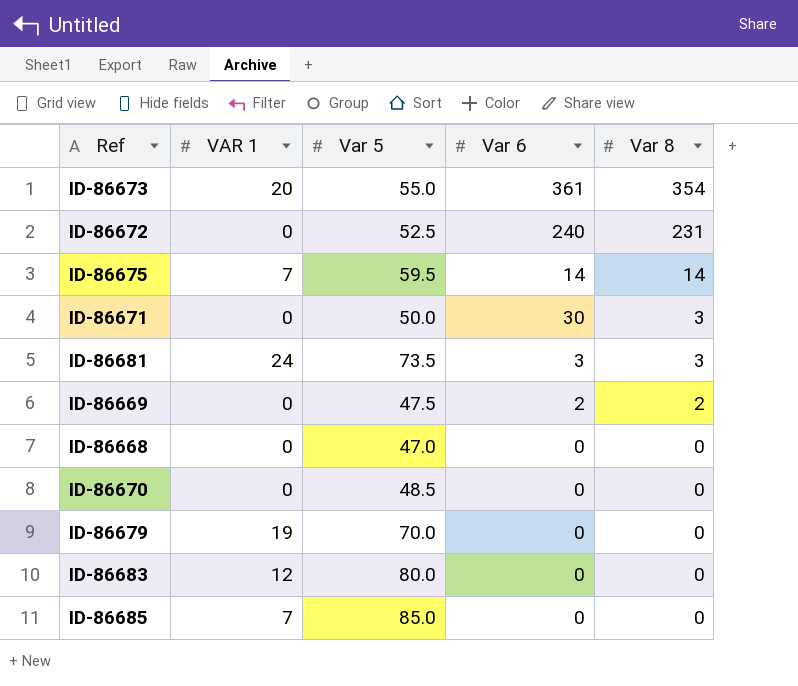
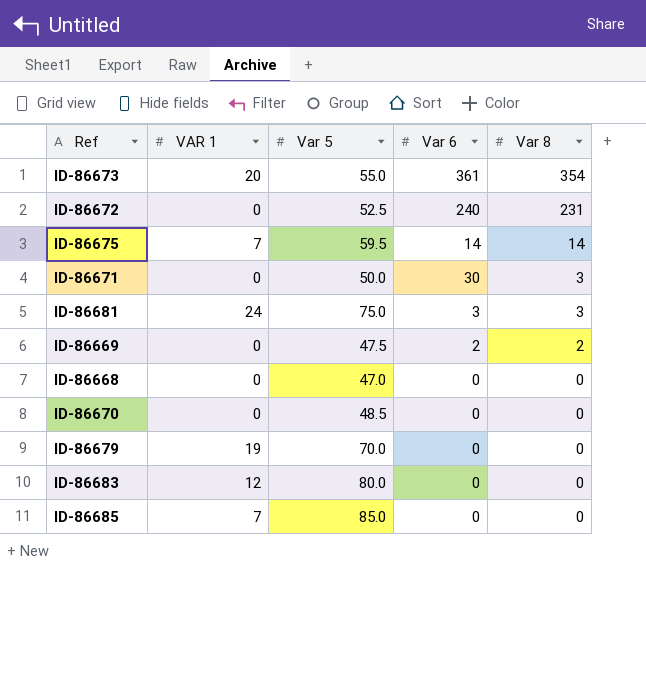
ID-86681 | Var 5: 73.5 -> 75.0

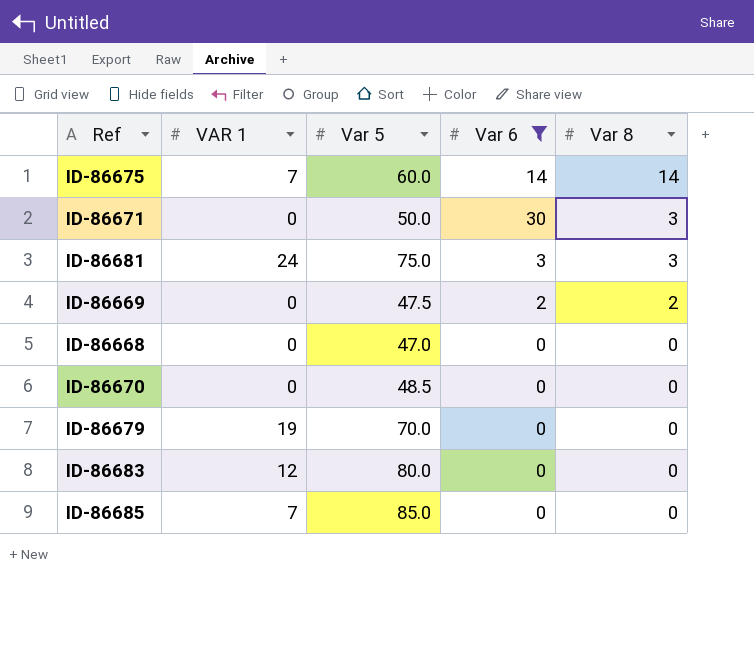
filter: none -> Var 6 <= 30
ID-86675 | Var 5: 59.5 -> 60.0

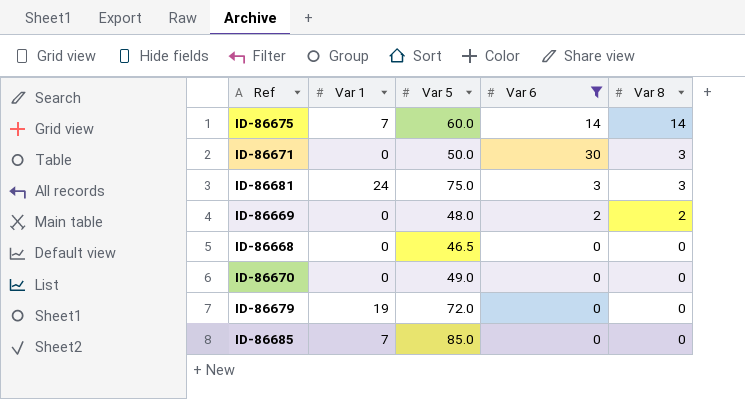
column name: VAR 1 -> Var 1
row ID-86683: 12 | 80.0 | 0 | 0 -> none
ID-86669 | Var 5: 47.5 -> 48.0
ID-86668 | Var 5: 47.0 -> 46.5
ID-86670 | Var 5: 48.5 -> 49.0
ID-86679 | Var 5: 70.0 -> 72.0

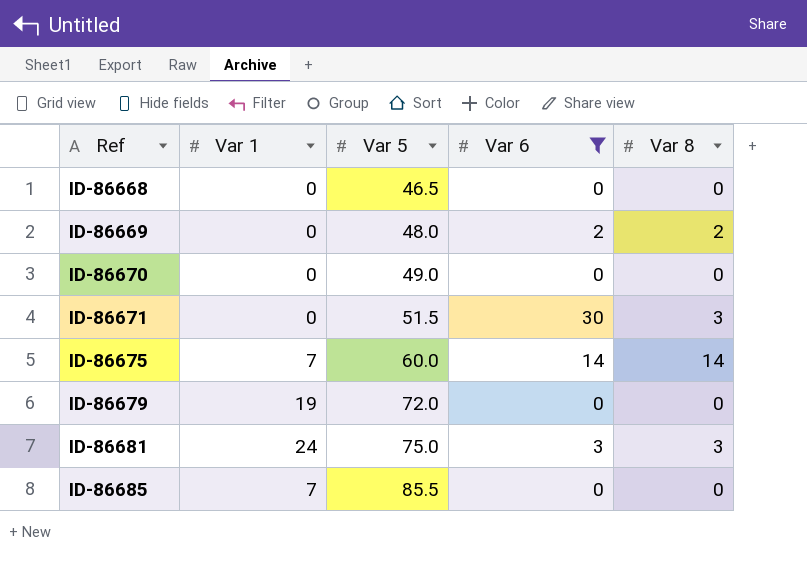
row order: Var 8 descending -> Ref ascending
ID-86671 | Var 5: 50.0 -> 51.5
ID-86685 | Var 5: 85.0 -> 85.5

